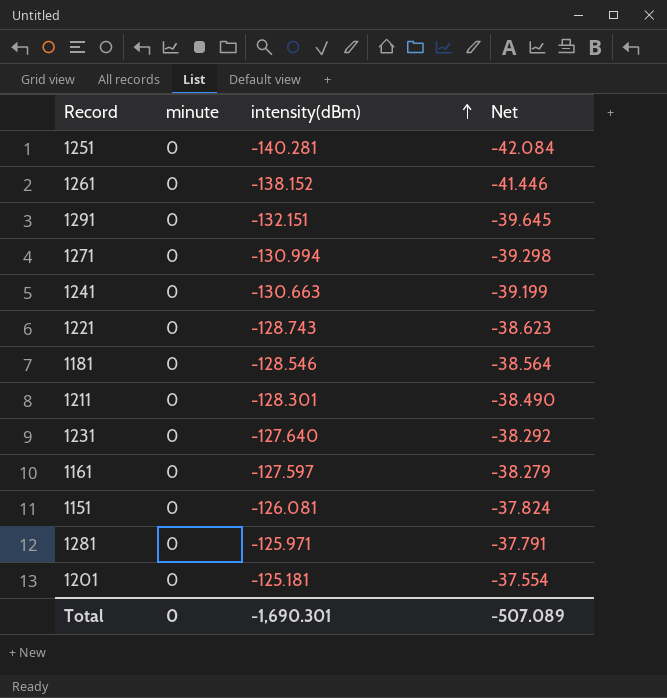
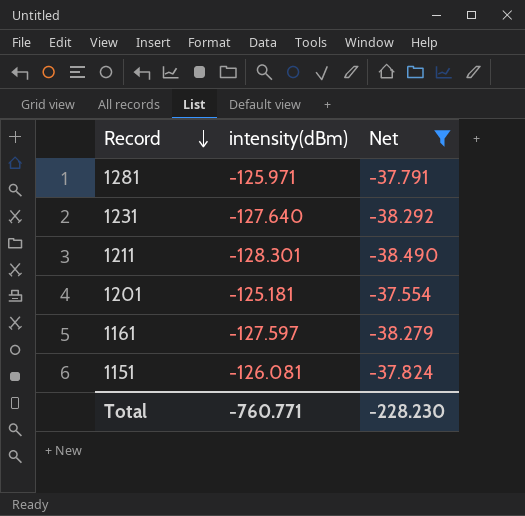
filter: none -> Net >= -38.490
row order: intensity(dBm) ascending -> Record descending
column minute | position: 2 -> none
Total | intensity(dBm): -1,690.301 -> -760.771
Total | Net: -507.089 -> -228.230

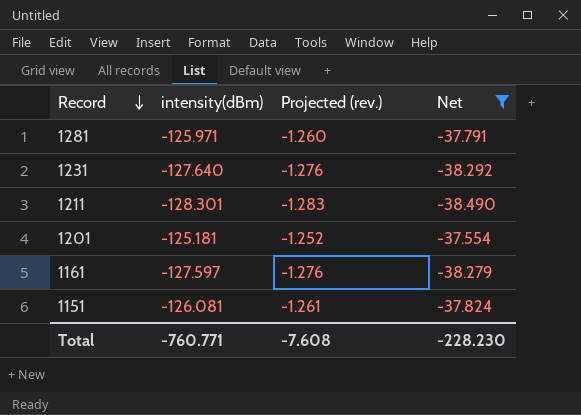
column Projected (rev.) | formula: none -> [intensity(dBm)] * 0.01

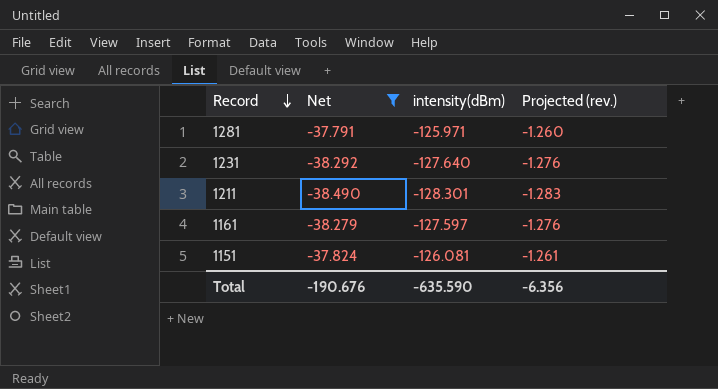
column Net | position: 4 -> 2
row 1201: -125.181 | -1.252 | -37.554 -> none
Total | Net: -228.230 -> -190.676
Total | intensity(dBm): -760.771 -> -635.590
Total | Projected (rev.): -7.608 -> -6.356

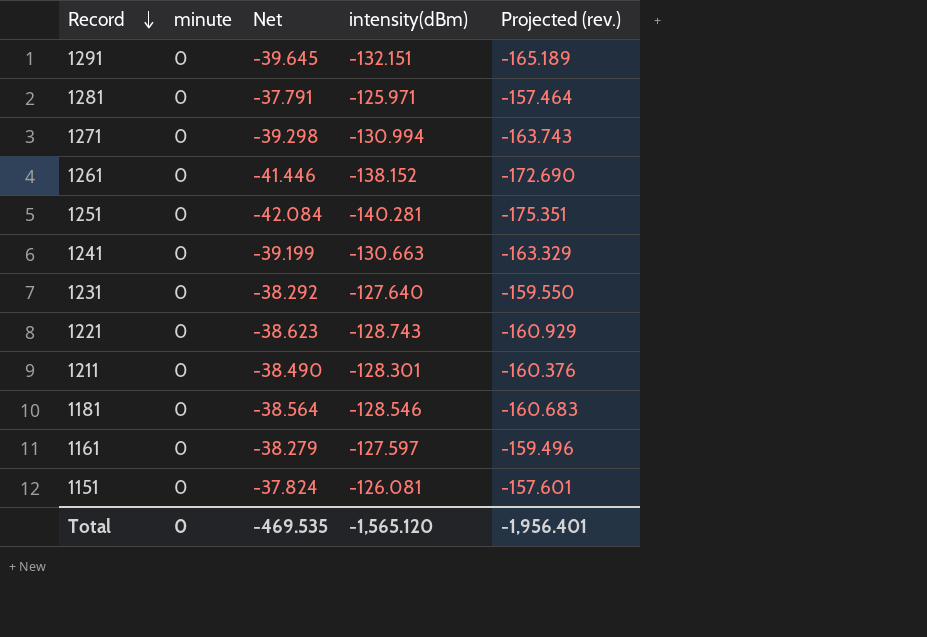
filter: Net >= -38.490 -> none
column minute | position: none -> 2
column Projected (rev.) | formula: [intensity(dBm)] * 0.01 -> [intensity(dBm)] * 1.25
Total | Net: -190.676 -> -469.535
Total | intensity(dBm): -635.590 -> -1,565.120
Total | Projected (rev.): -6.356 -> -1,956.401

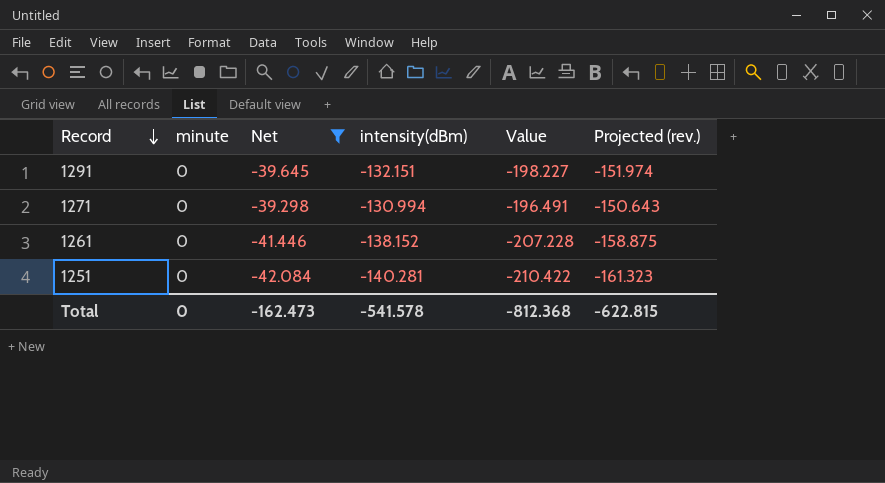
filter: none -> Net <= -39.298
column Value | formula: none -> [intensity(dBm)] * 1.5
column Projected (rev.) | formula: [intensity(dBm)] * 1.25 -> [intensity(dBm)] * 1.15
Total | Net: -469.535 -> -162.473
Total | intensity(dBm): -1,565.120 -> -541.578
Total | Projected (rev.): -1,956.401 -> -622.815

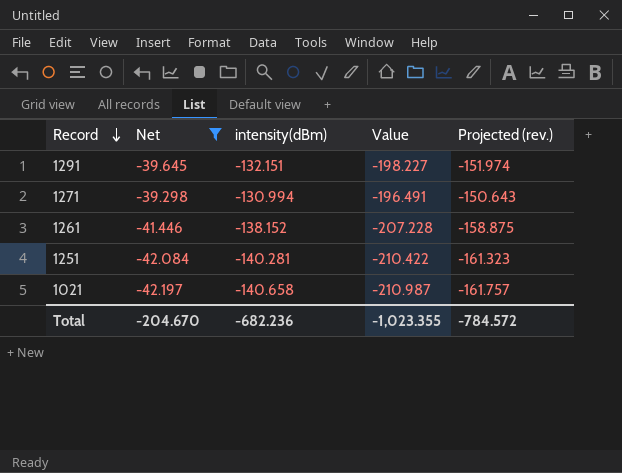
column minute | position: 2 -> none
row 1021: none -> -42.197 | -140.658 | -210.987 | -161.757
Total | Net: -162.473 -> -204.670
Total | intensity(dBm): -541.578 -> -682.236
Total | Value: -812.368 -> -1,023.355
Total | Projected (rev.): -622.815 -> -784.572

